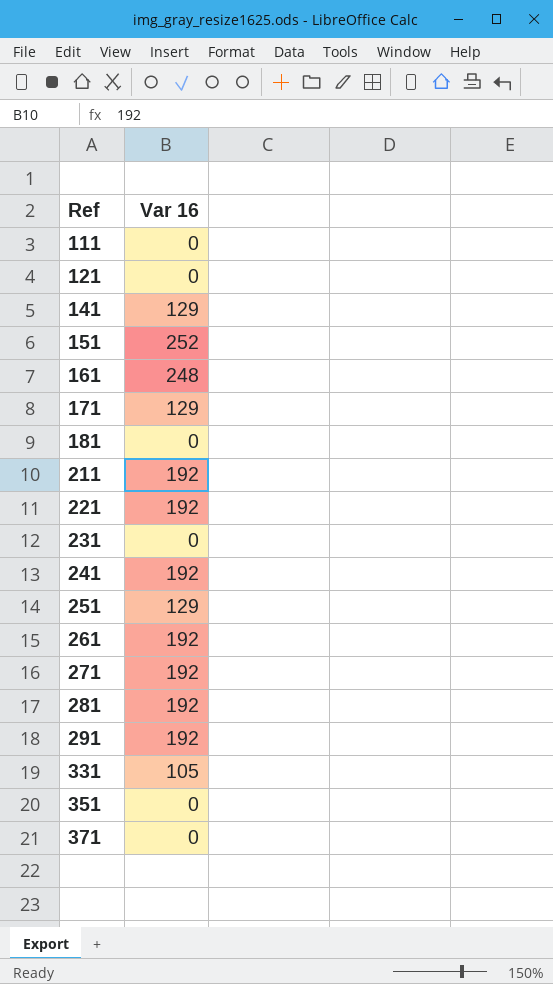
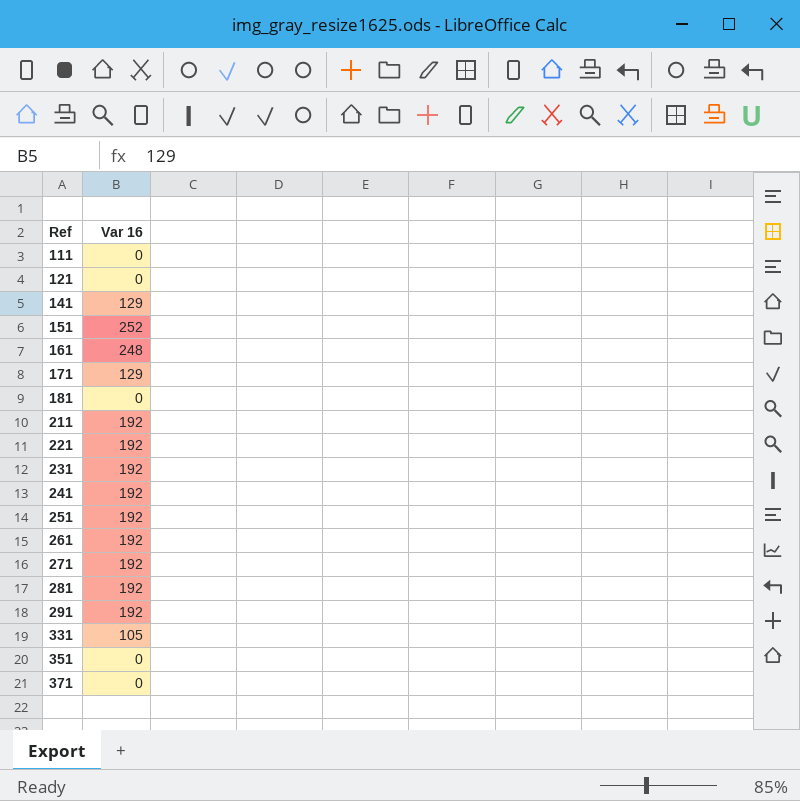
231 | Var 16: 0 -> 192
251 | Var 16: 129 -> 192

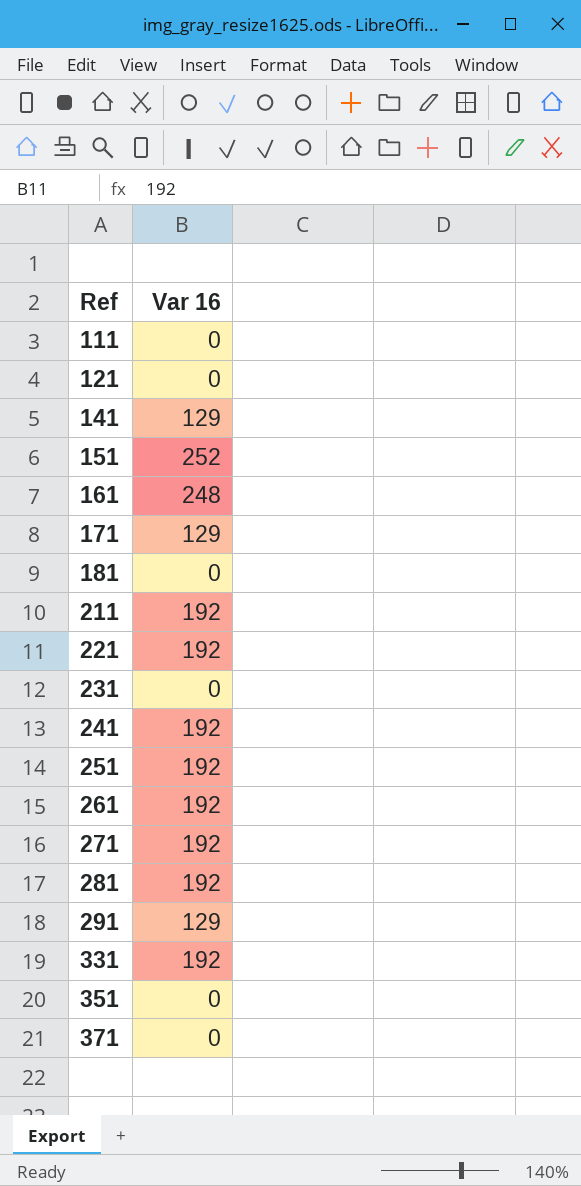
231 | Var 16: 192 -> 0
291 | Var 16: 192 -> 129
331 | Var 16: 105 -> 192

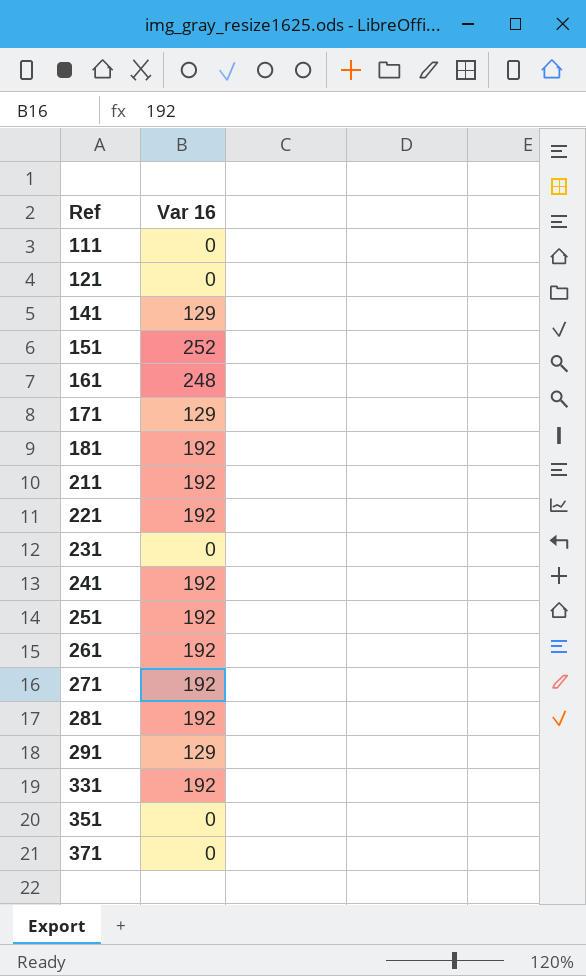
181 | Var 16: 0 -> 192

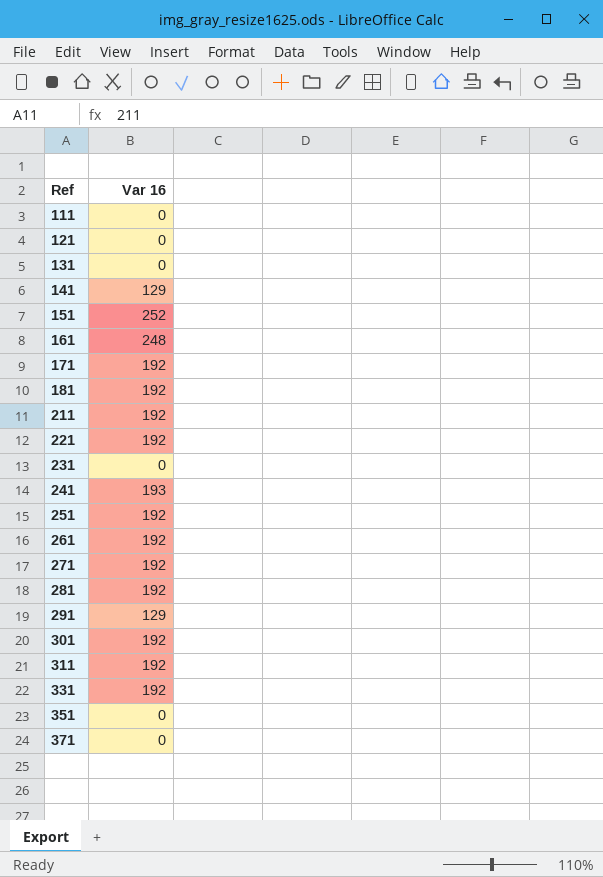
row 131: none -> 0
171 | Var 16: 129 -> 192
241 | Var 16: 192 -> 193
row 301: none -> 192
row 311: none -> 192

